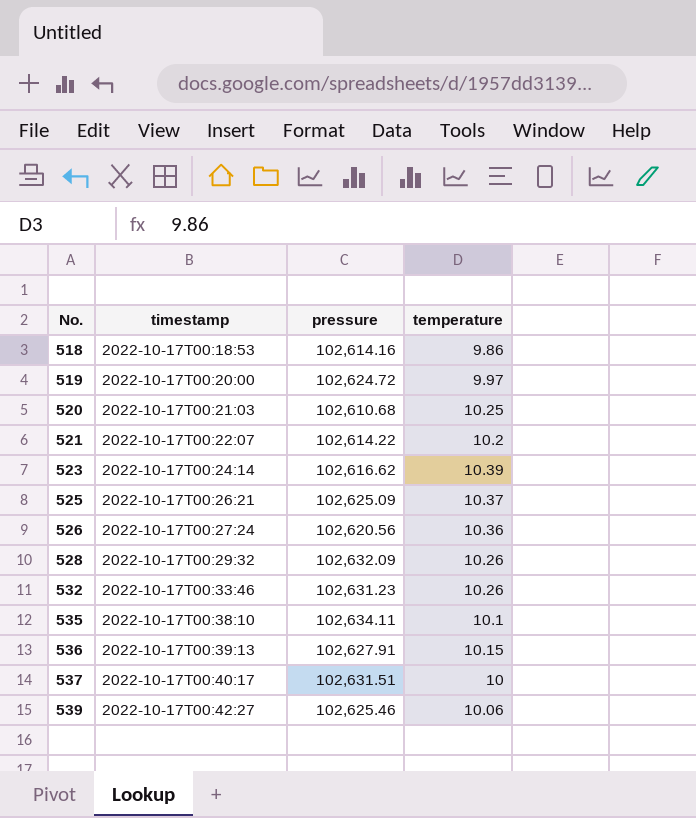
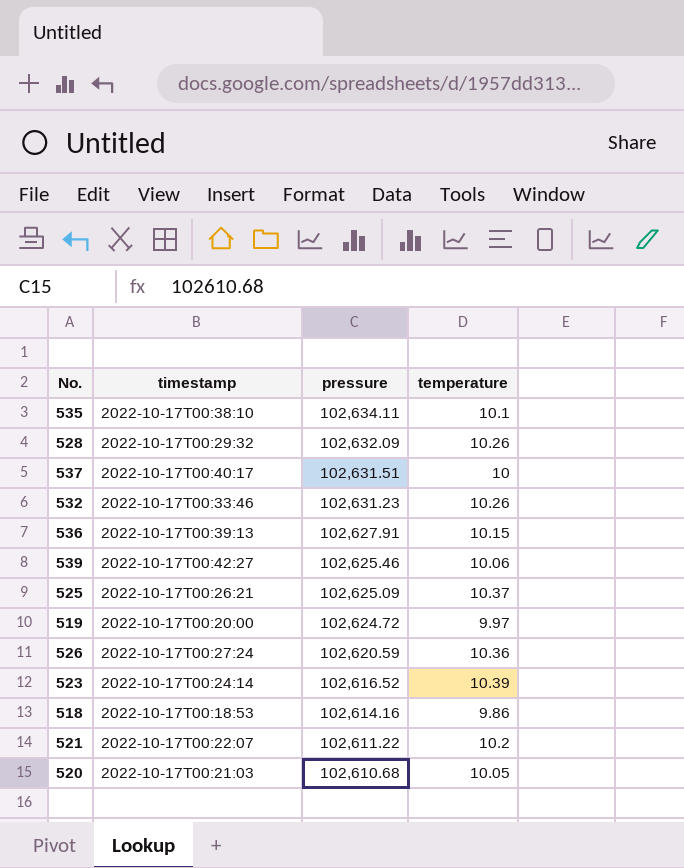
row order: No. ascending -> pressure descending
526 | pressure: 102,620.56 -> 102,620.59
523 | pressure: 102,616.62 -> 102,616.52
521 | pressure: 102,614.22 -> 102,611.22
520 | temperature: 10.25 -> 10.05

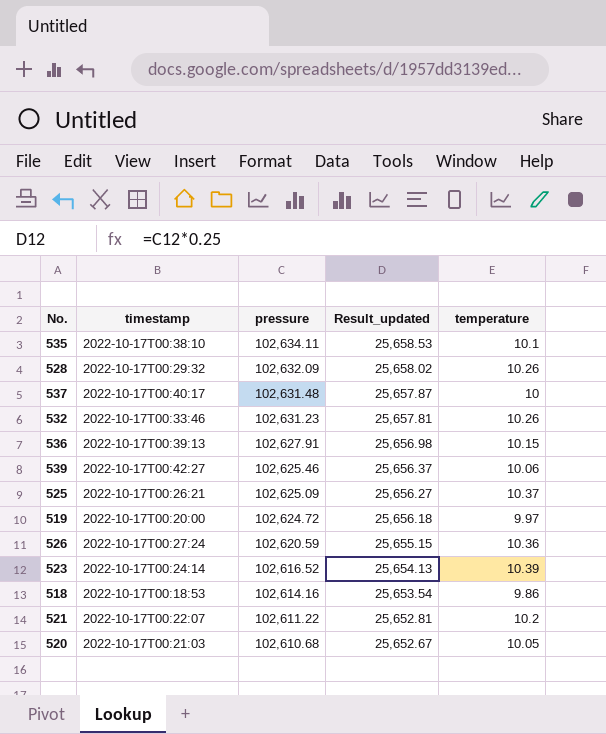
column Result_updated | formula: none -> [pressure] * 0.25
537 | pressure: 102,631.51 -> 102,631.48

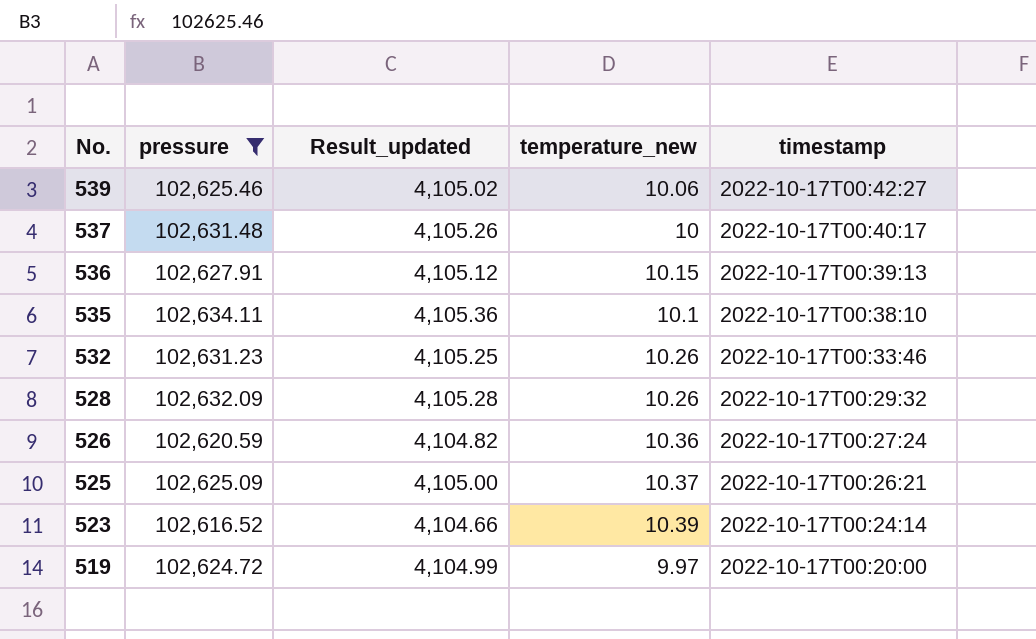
filter: none -> pressure >= 102,616.52
row order: pressure descending -> No. descending
column Result_updated | formula: [pressure] * 0.25 -> [pressure] * 0.04
column name: temperature -> temperature_new
column timestamp | position: 2 -> 5

